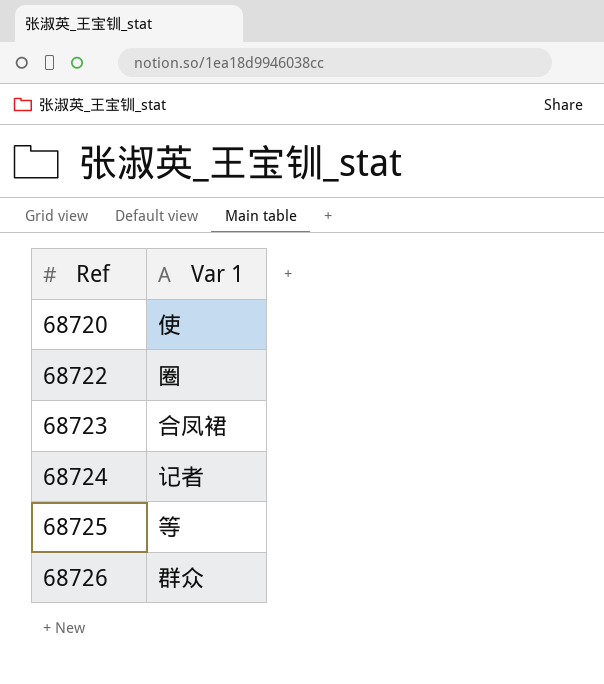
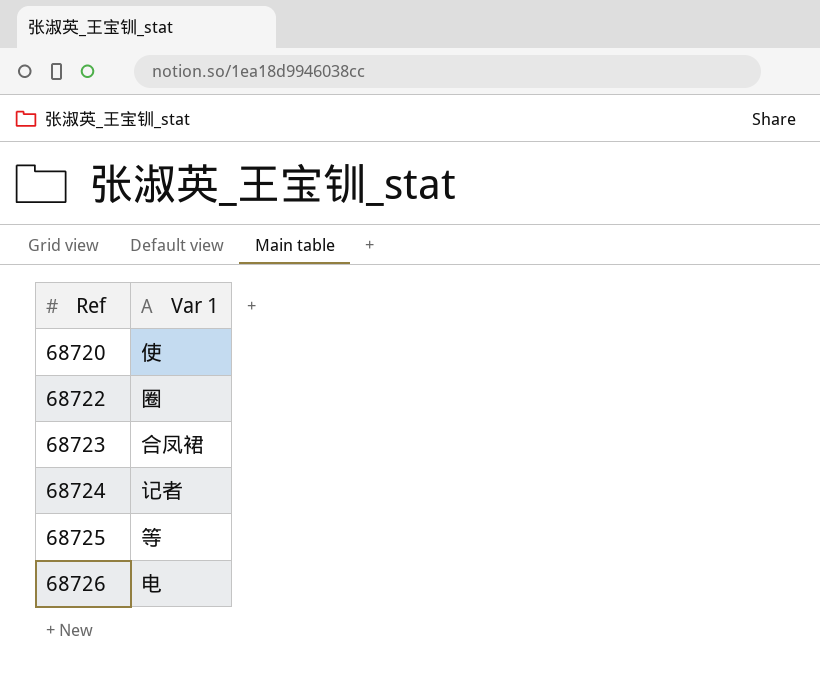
68726 | Var 1: 群众 -> 电

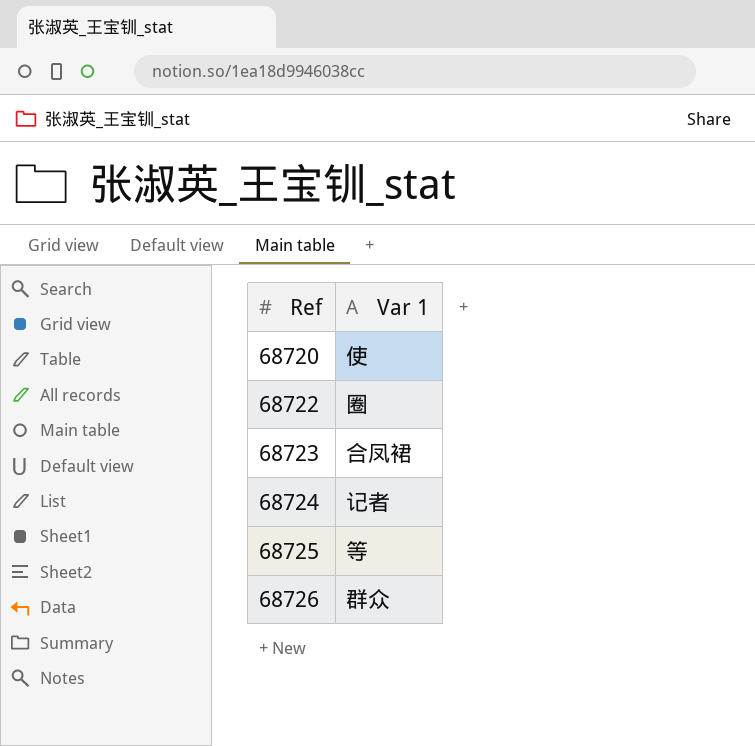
68726 | Var 1: 电 -> 群众

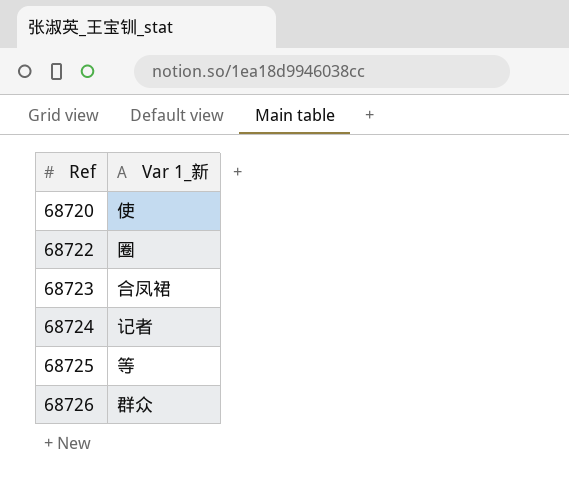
column name: Var 1 -> Var 1_新

